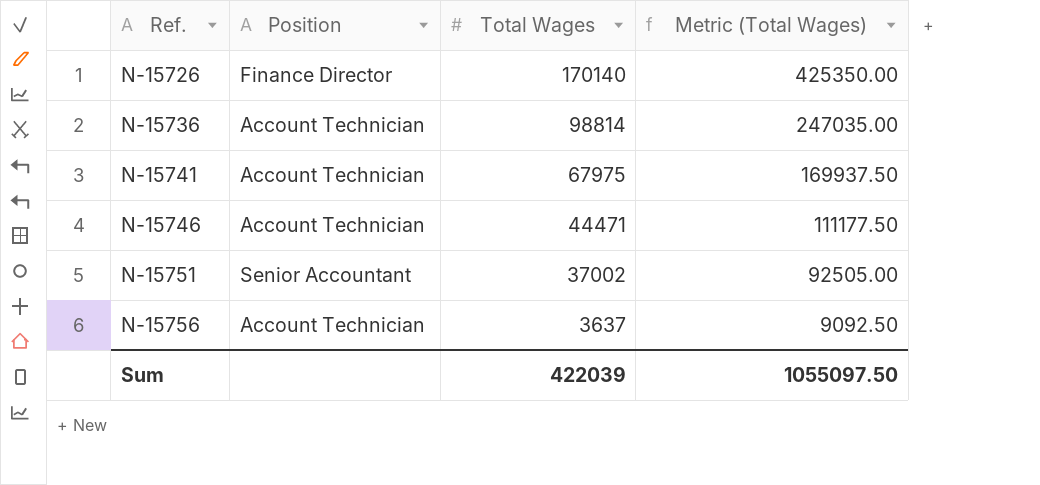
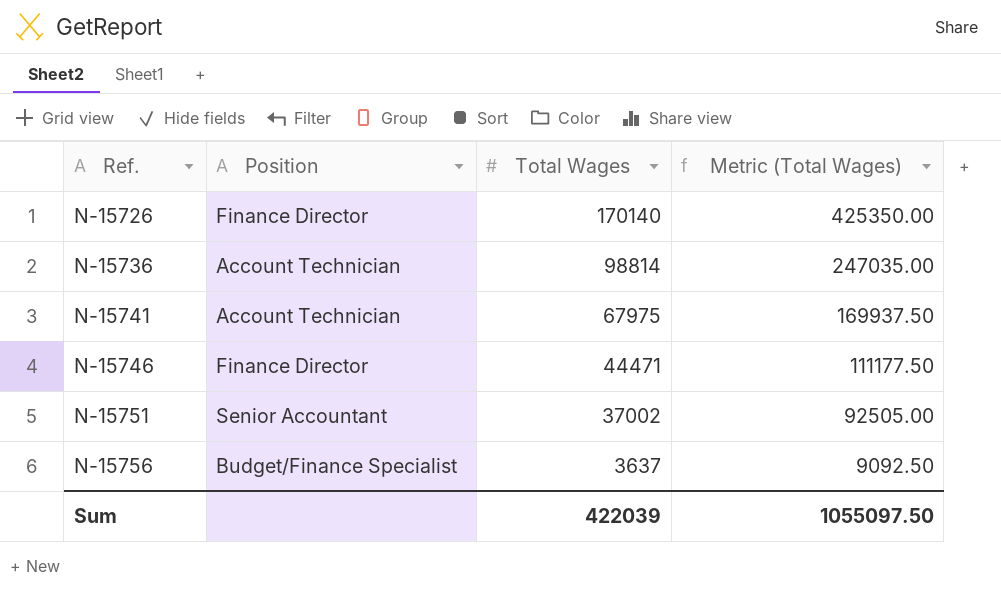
N-15746 | Position: Account Technician -> Finance Director
N-15756 | Position: Account Technician -> Budget/Finance Specialist

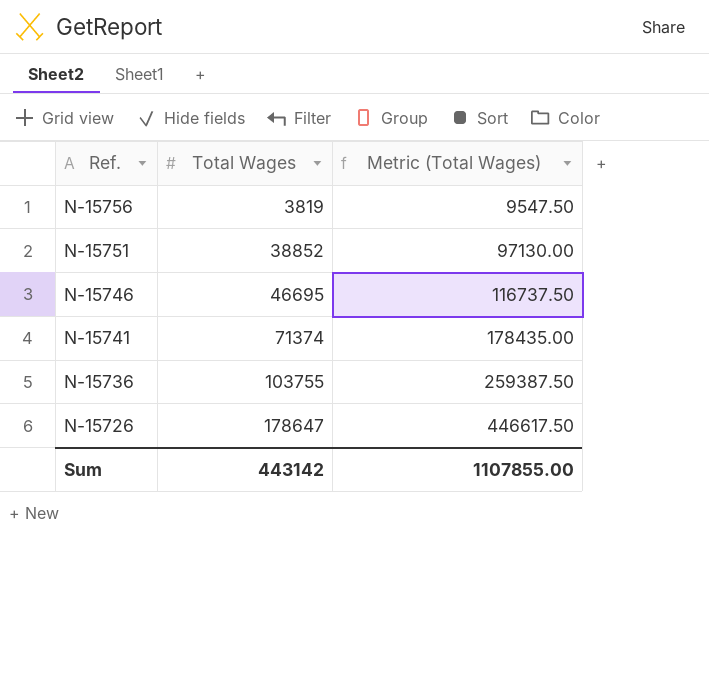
row order: Ref. ascending -> Ref. descending
column Position | position: 2 -> none
N-15756 | Total Wages: 3637 -> 3819
N-15756 | Metric (Total Wages): 9092.50 -> 9547.50
N-15751 | Total Wages: 37002 -> 38852
N-15751 | Metric (Total Wages): 92505.00 -> 97130.00
N-15746 | Total Wages: 44471 -> 46695
N-15746 | Metric (Total Wages): 111177.50 -> 116737.50
N-15741 | Total Wages: 67975 -> 71374
N-15741 | Metric (Total Wages): 169937.50 -> 178435.00
N-15736 | Total Wages: 98814 -> 103755
N-15736 | Metric (Total Wages): 247035.00 -> 259387.50
N-15726 | Total Wages: 170140 -> 178647
N-15726 | Metric (Total Wages): 425350.00 -> 446617.50
Sum | Total Wages: 422039 -> 443142
Sum | Metric (Total Wages): 1055097.50 -> 1107855.00

